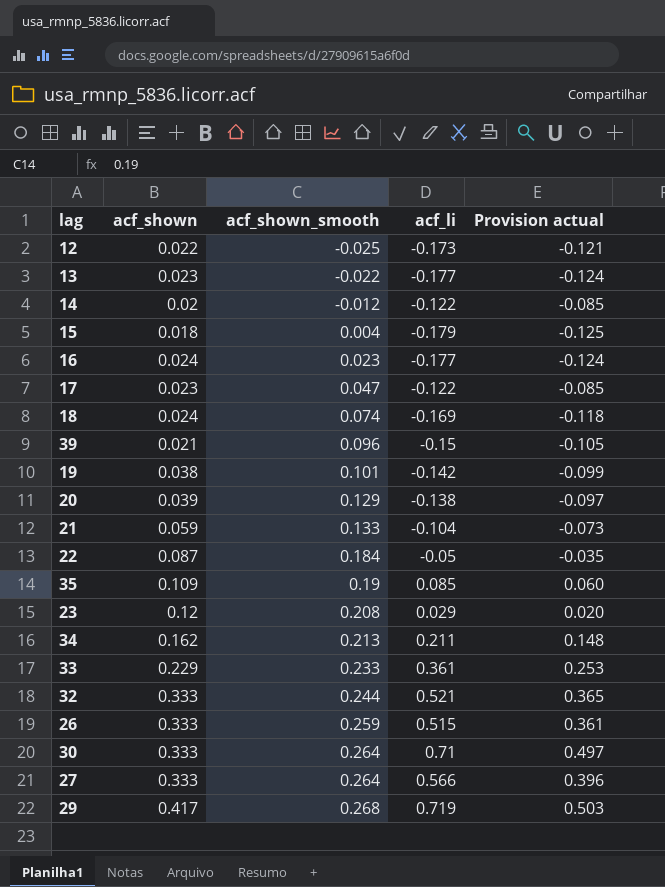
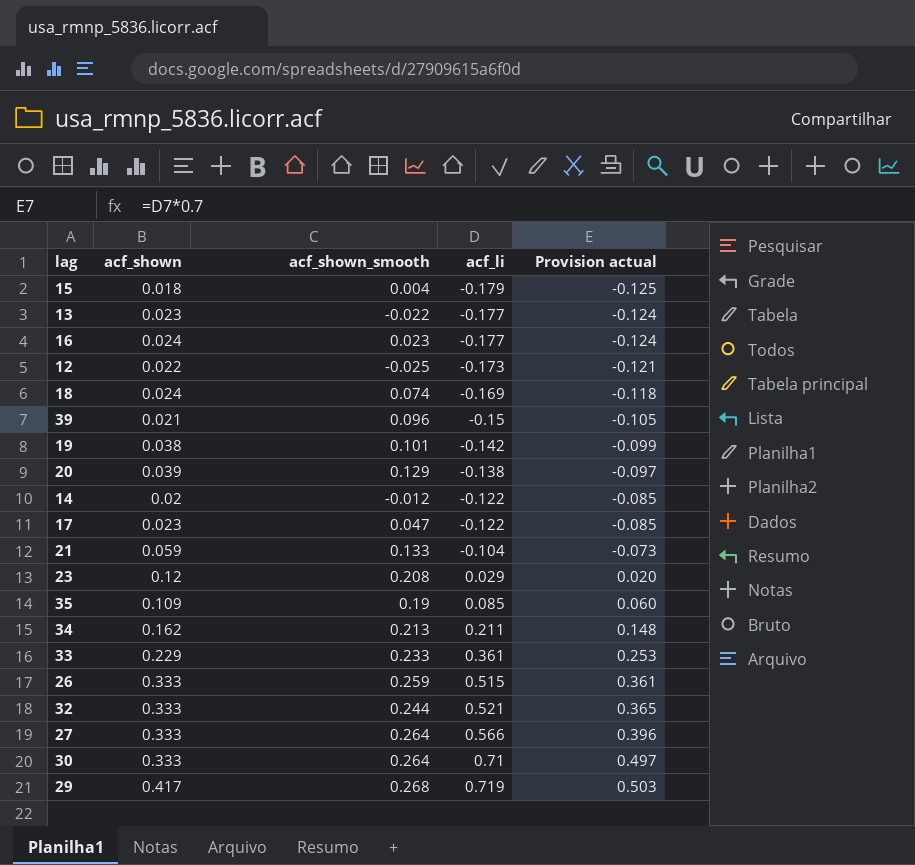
row order: acf_shown_smooth ascending -> acf_li ascending
row 22: 0.087 | 0.184 | -0.05 | -0.035 -> none

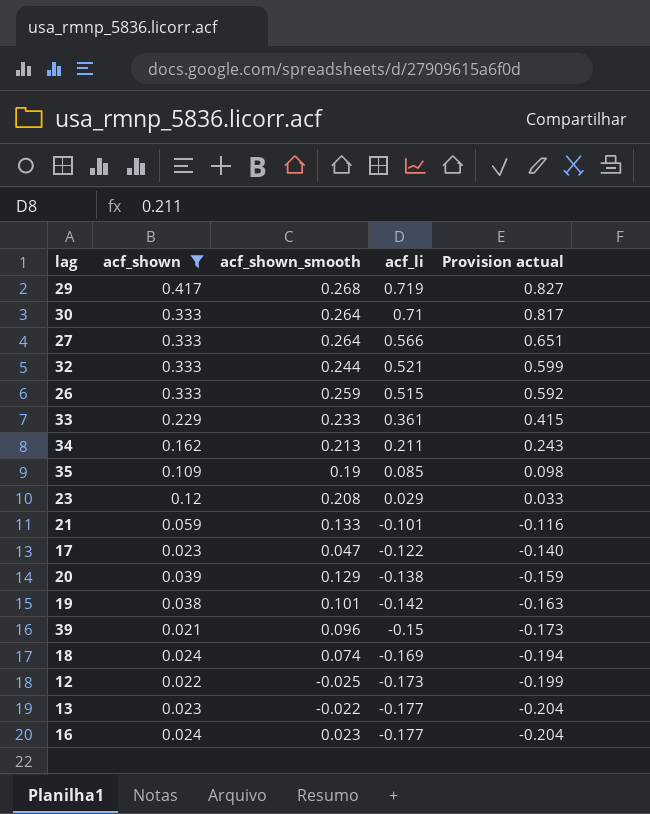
filter: none -> acf_shown >= 0.021
row order: acf_li ascending -> acf_li descending
column Provision actual | formula: [acf_li] * 0.7 -> [acf_li] * 1.15
21 | acf_li: -0.104 -> -0.101

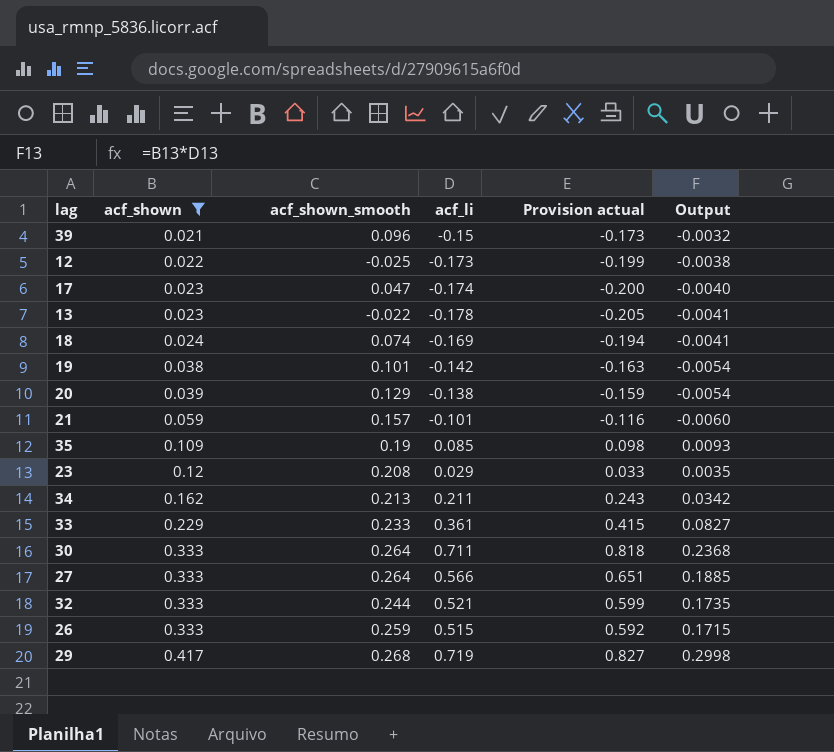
row order: acf_li descending -> acf_shown ascending
column Output | formula: none -> [acf_shown] * [acf_li]
row 16: 0.024 | 0.023 | -0.177 | -0.204 -> none
17 | acf_li: -0.122 -> -0.174
17 | Provision actual: -0.140 -> -0.200
13 | acf_li: -0.177 -> -0.178
13 | Provision actual: -0.204 -> -0.205
21 | acf_shown_smooth: 0.133 -> 0.157
30 | acf_li: 0.71 -> 0.711
30 | Provision actual: 0.817 -> 0.818

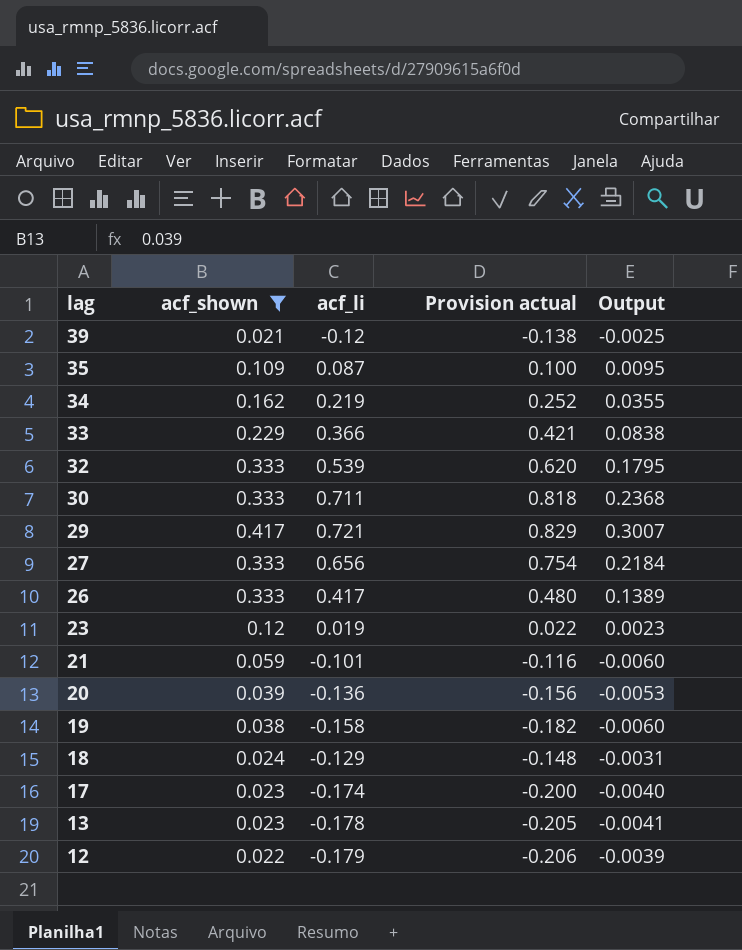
row order: acf_shown ascending -> lag descending
column acf_shown_smooth | position: 3 -> none
39 | acf_li: -0.15 -> -0.12
39 | Provision actual: -0.173 -> -0.138
39 | Output: -0.0032 -> -0.0025
35 | acf_li: 0.085 -> 0.087
35 | Provision actual: 0.098 -> 0.100
35 | Output: 0.0093 -> 0.0095
34 | acf_li: 0.211 -> 0.219
34 | Provision actual: 0.243 -> 0.252
34 | Output: 0.0342 -> 0.0355
33 | acf_li: 0.361 -> 0.366
33 | Provision actual: 0.415 -> 0.421
33 | Output: 0.0827 -> 0.0838
32 | acf_li: 0.521 -> 0.539
32 | Provision actual: 0.599 -> 0.620
32 | Output: 0.1735 -> 0.1795
29 | acf_li: 0.719 -> 0.721
29 | Provision actual: 0.827 -> 0.829
29 | Output: 0.2998 -> 0.3007
27 | acf_li: 0.566 -> 0.656
27 | Provision actual: 0.651 -> 0.754
27 | Output: 0.1885 -> 0.2184
26 | acf_li: 0.515 -> 0.417
26 | Provision actual: 0.592 -> 0.480
26 | Output: 0.1715 -> 0.1389
23 | acf_li: 0.029 -> 0.019
23 | Provision actual: 0.033 -> 0.022
23 | Output: 0.0035 -> 0.0023
20 | acf_li: -0.138 -> -0.136
20 | Provision actual: -0.159 -> -0.156
20 | Output: -0.0054 -> -0.0053
19 | acf_li: -0.142 -> -0.158
19 | Provision actual: -0.163 -> -0.182
19 | Output: -0.0054 -> -0.0060
18 | acf_li: -0.169 -> -0.129
18 | Provision actual: -0.194 -> -0.148
18 | Output: -0.0041 -> -0.0031
12 | acf_li: -0.173 -> -0.179
12 | Provision actual: -0.199 -> -0.206
12 | Output: -0.0038 -> -0.0039

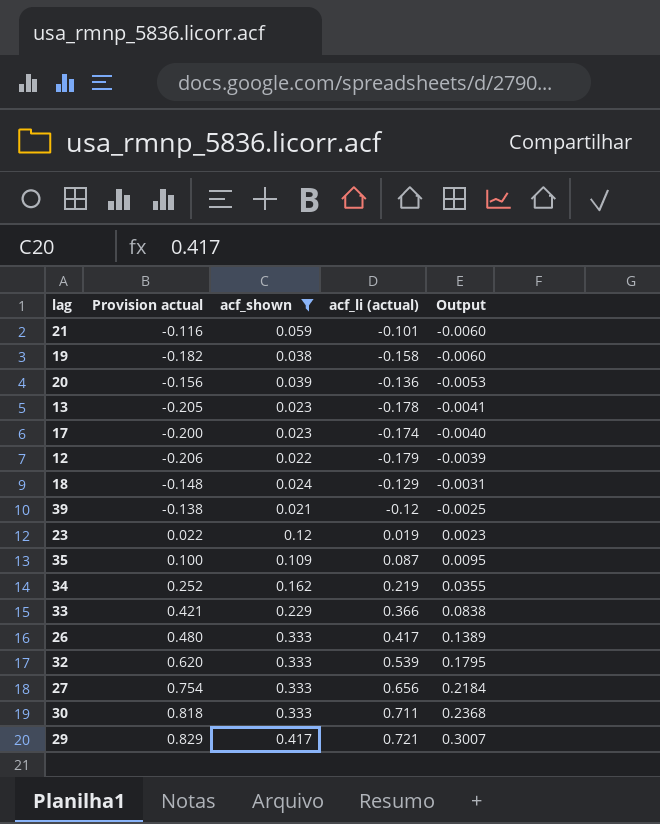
row order: lag descending -> Output ascending
column Provision actual | position: 4 -> 2
column name: acf_li -> acf_li (actual)

